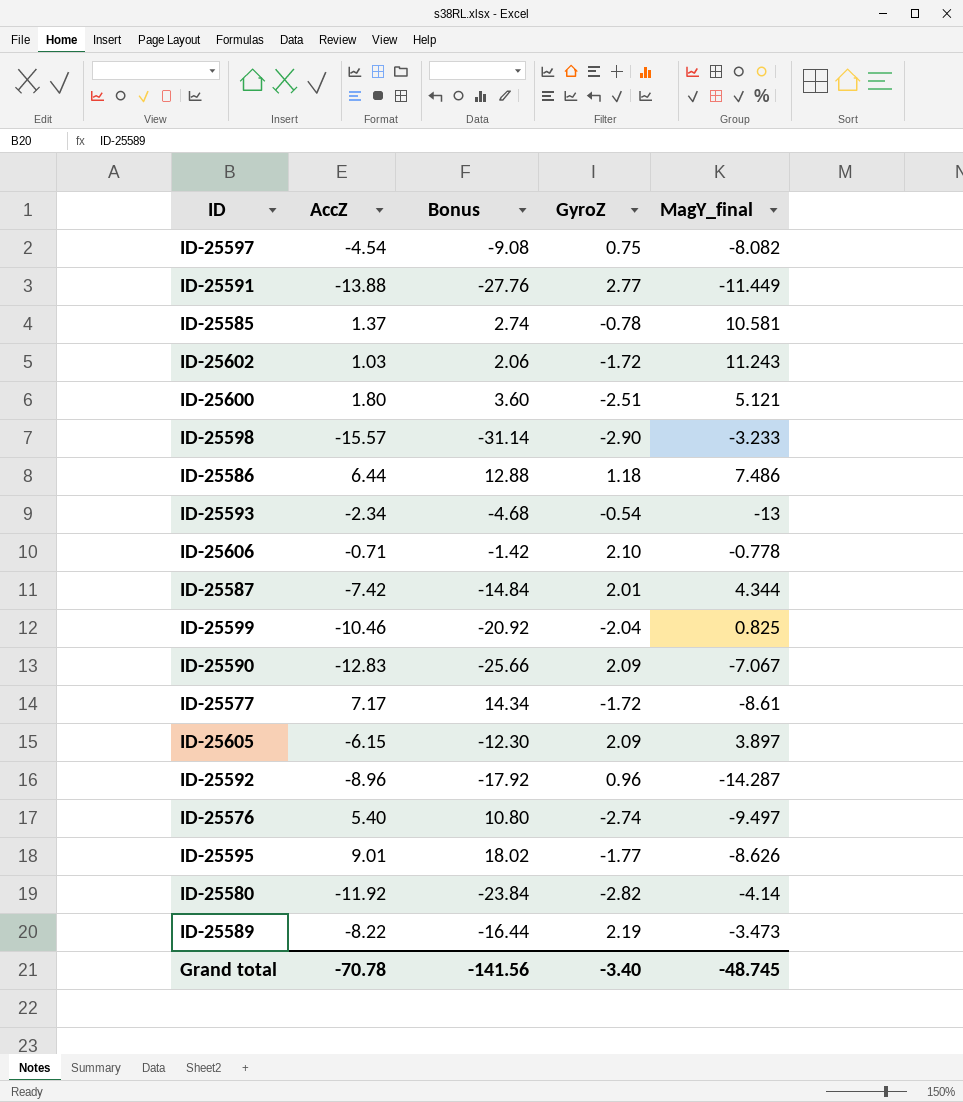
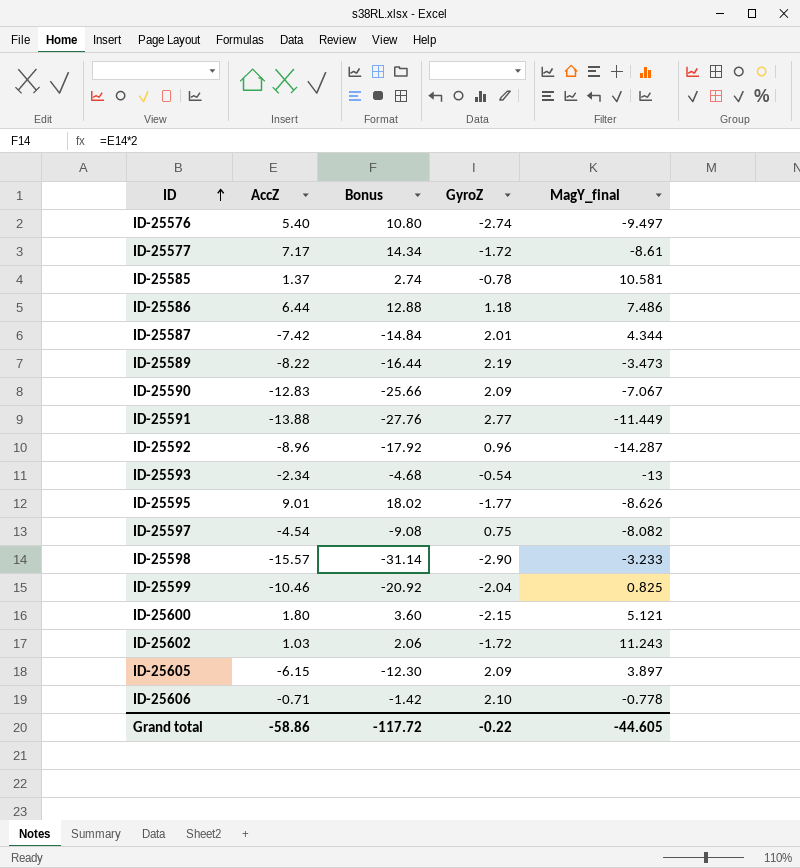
row order: none -> ID ascending
row ID-25580: -11.92 | -23.84 | -2.82 | -4.14 -> none
ID-25600 | GyroZ: -2.51 -> -2.15
Grand total | AccZ: -70.78 -> -58.86
Grand total | Bonus: -141.56 -> -117.72
Grand total | GyroZ: -3.40 -> -0.22
Grand total | MagY_final: -48.745 -> -44.605

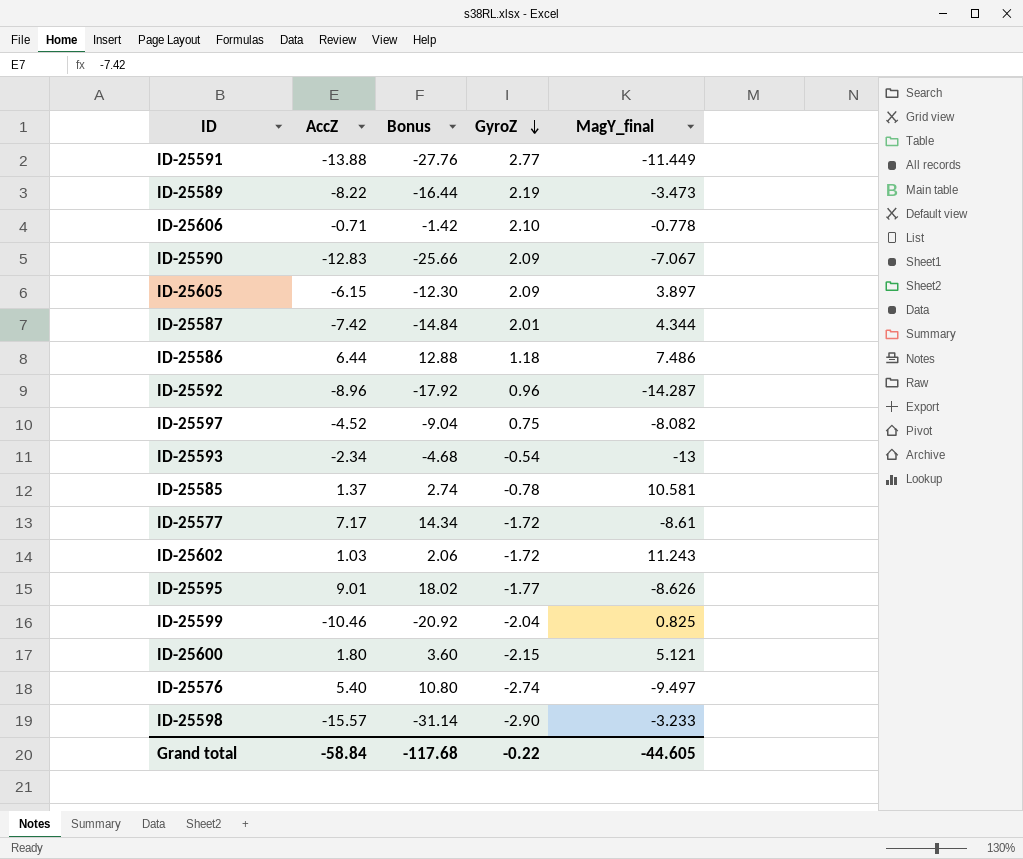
row order: ID ascending -> GyroZ descending
ID-25597 | AccZ: -4.54 -> -4.52
ID-25597 | Bonus: -9.08 -> -9.04
Grand total | AccZ: -58.86 -> -58.84
Grand total | Bonus: -117.72 -> -117.68

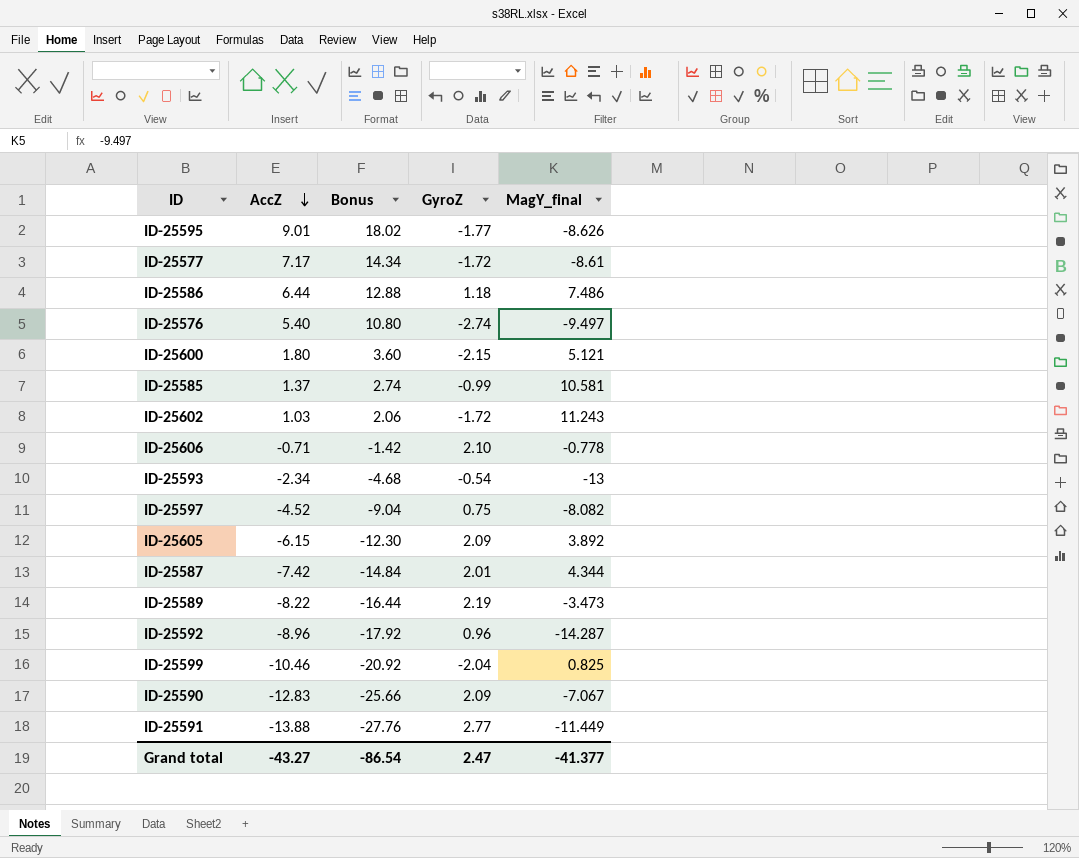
row order: GyroZ descending -> AccZ descending
row ID-25598: -15.57 | -31.14 | -2.90 | -3.233 -> none
ID-25585 | GyroZ: -0.78 -> -0.99
ID-25605 | MagY_final: 3.897 -> 3.892
Grand total | AccZ: -58.84 -> -43.27
Grand total | Bonus: -117.68 -> -86.54
Grand total | GyroZ: -0.22 -> 2.47
Grand total | MagY_final: -44.605 -> -41.377

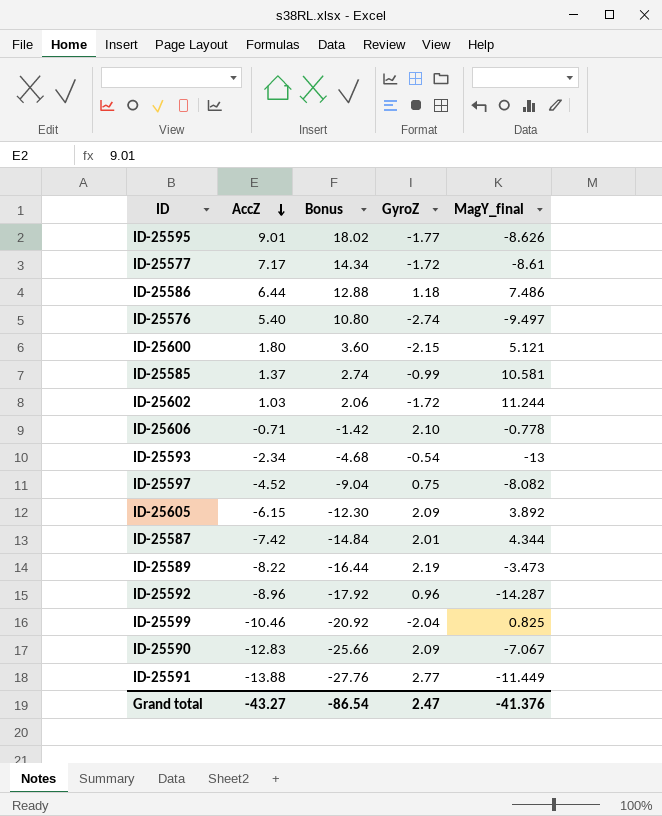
ID-25602 | MagY_final: 11.243 -> 11.244
Grand total | MagY_final: -41.377 -> -41.376

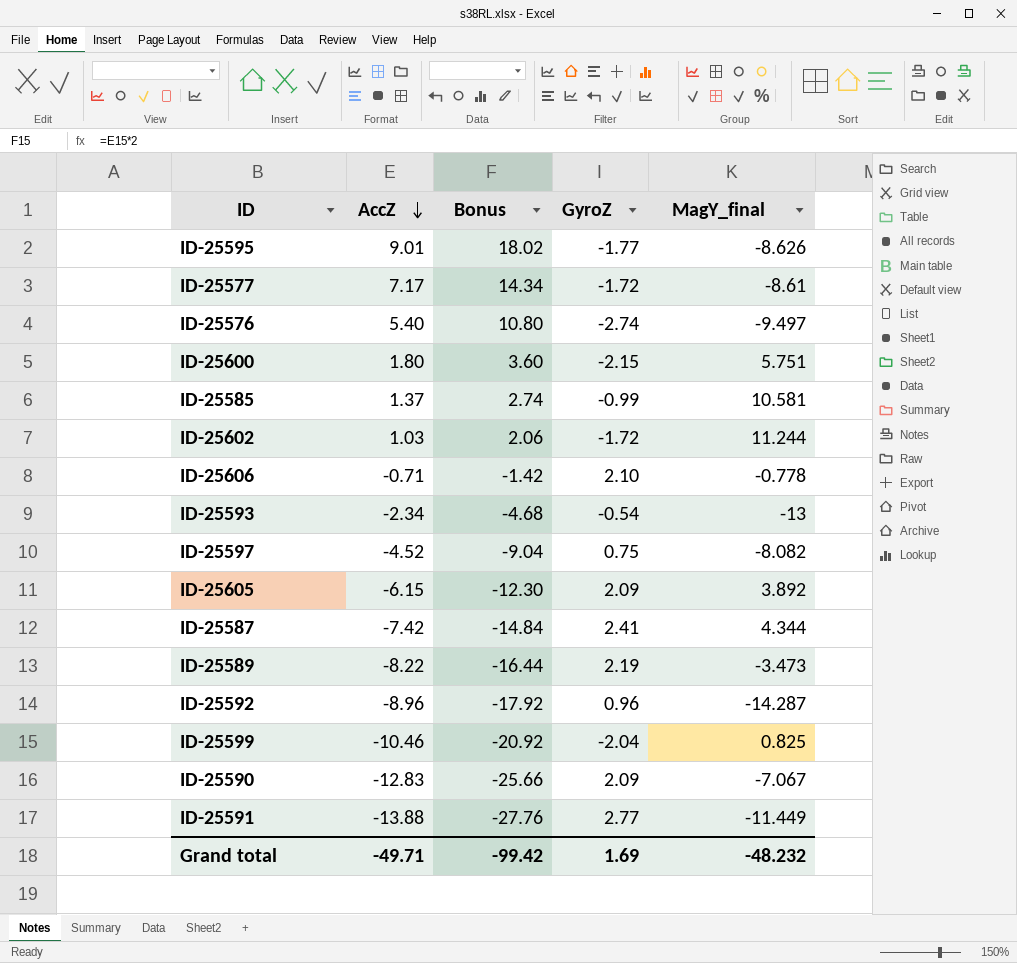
row ID-25586: 6.44 | 12.88 | 1.18 | 7.486 -> none
ID-25600 | MagY_final: 5.121 -> 5.751
ID-25587 | GyroZ: 2.01 -> 2.41
Grand total | AccZ: -43.27 -> -49.71
Grand total | Bonus: -86.54 -> -99.42
Grand total | GyroZ: 2.47 -> 1.69
Grand total | MagY_final: -41.376 -> -48.232

